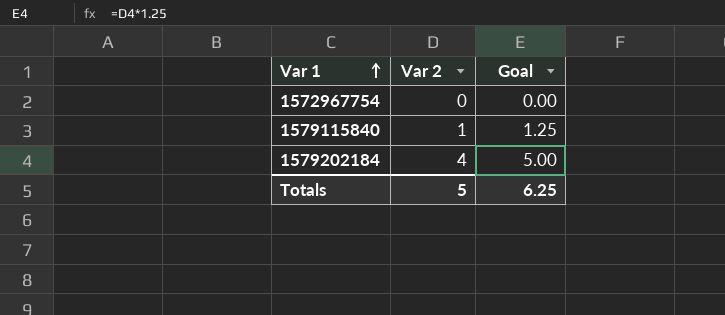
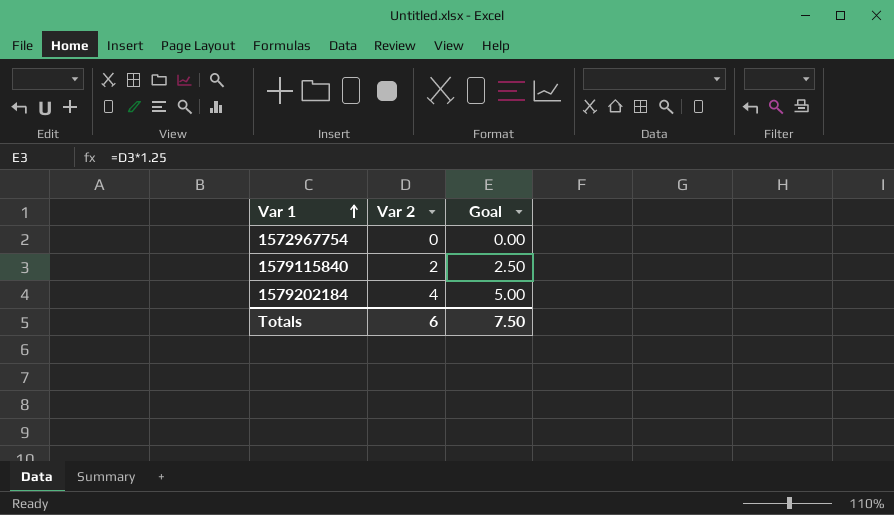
1579115840 | Var 2: 1 -> 2
1579115840 | Goal: 1.25 -> 2.50
Totals | Var 2: 5 -> 6
Totals | Goal: 6.25 -> 7.50

